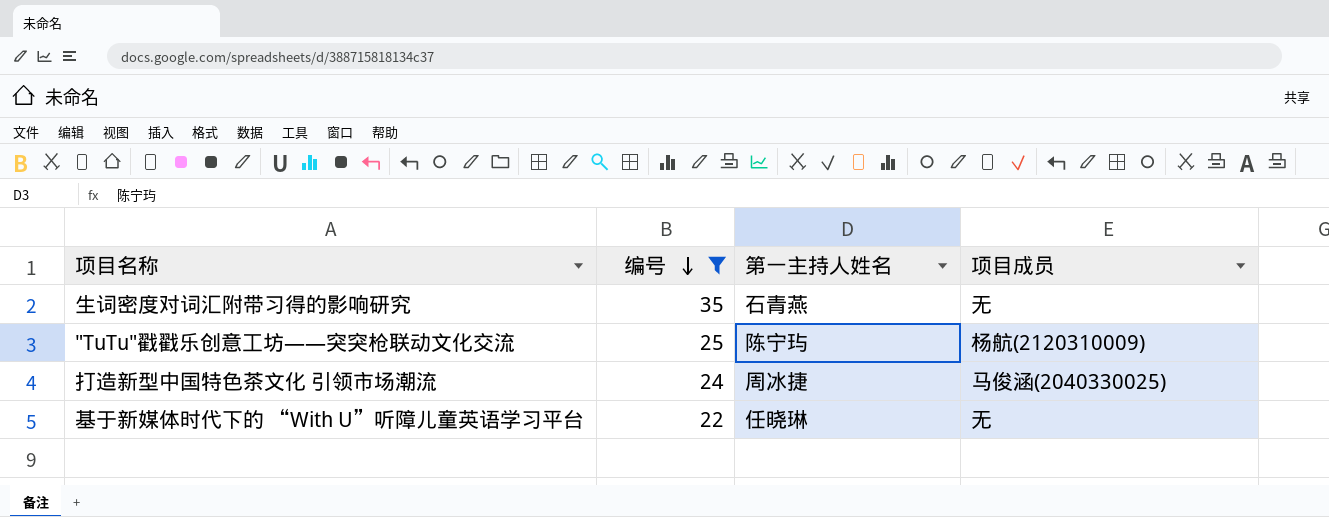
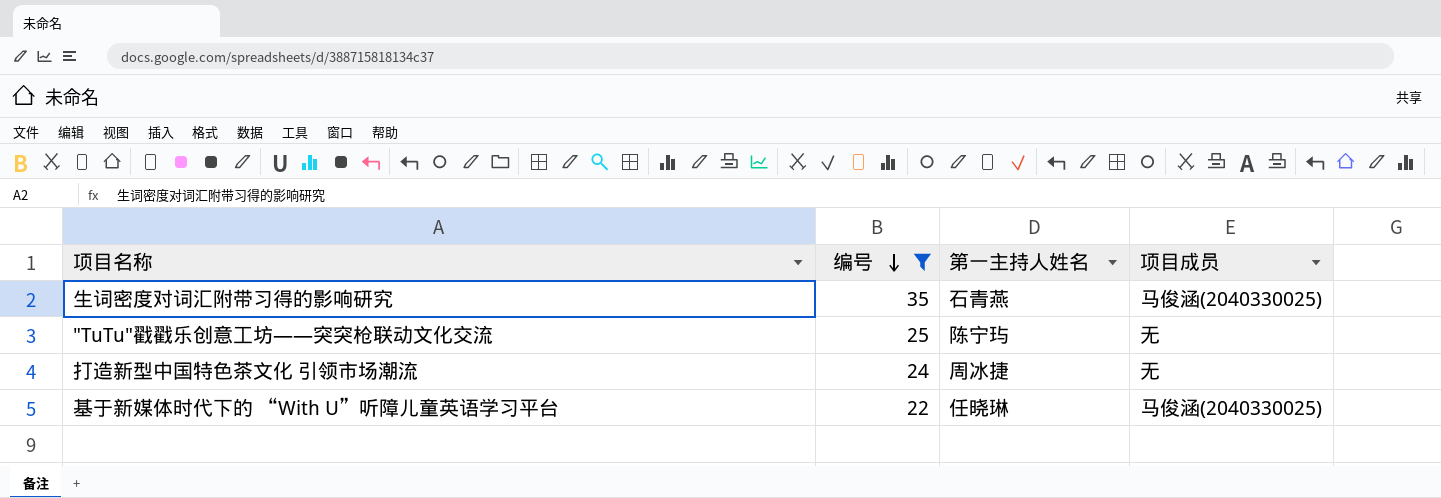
生词密度对词汇附带习得的影响研究 | 项目成员: 无 -> 马俊涵(2040330025)
"TuTu"戳戳乐创意工坊——突突枪联动文化交流 | 项目成员: 杨航(2120310009) -> 无
打造新型中国特色茶文化 引领市场潮流 | 项目成员: 马俊涵(2040330025) -> 无
基于新媒体时代下的 “With U”听障儿童英语学习平台 | 项目成员: 无 -> 马俊涵(2040330025)

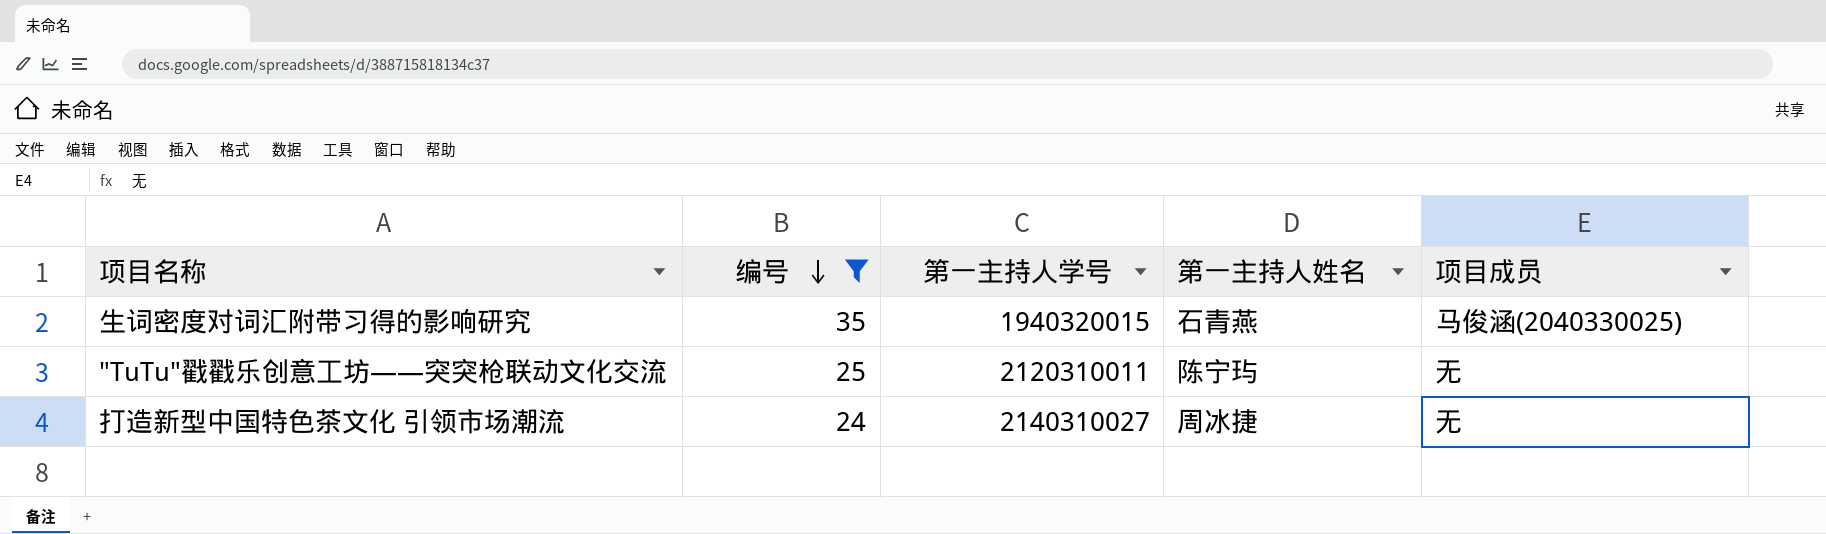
column 第一主持人学号 | position: none -> 3
row 基于新媒体时代下的 “With U”听障儿童英语学习平台: 22 | 任晓琳 | 马俊涵(2040330025) -> none

